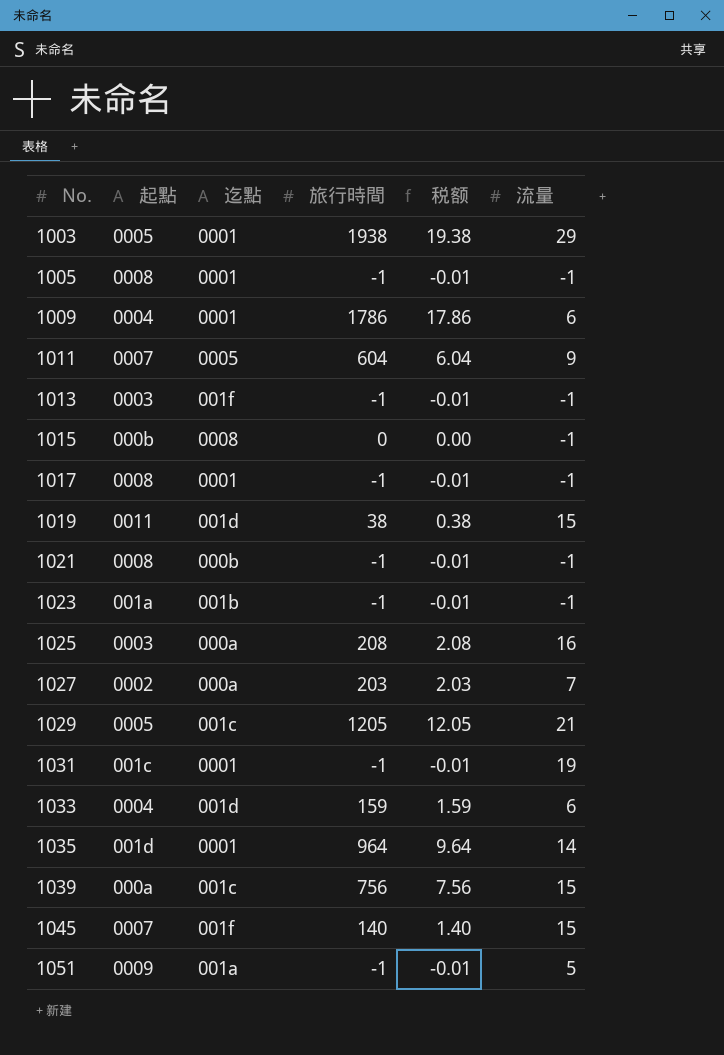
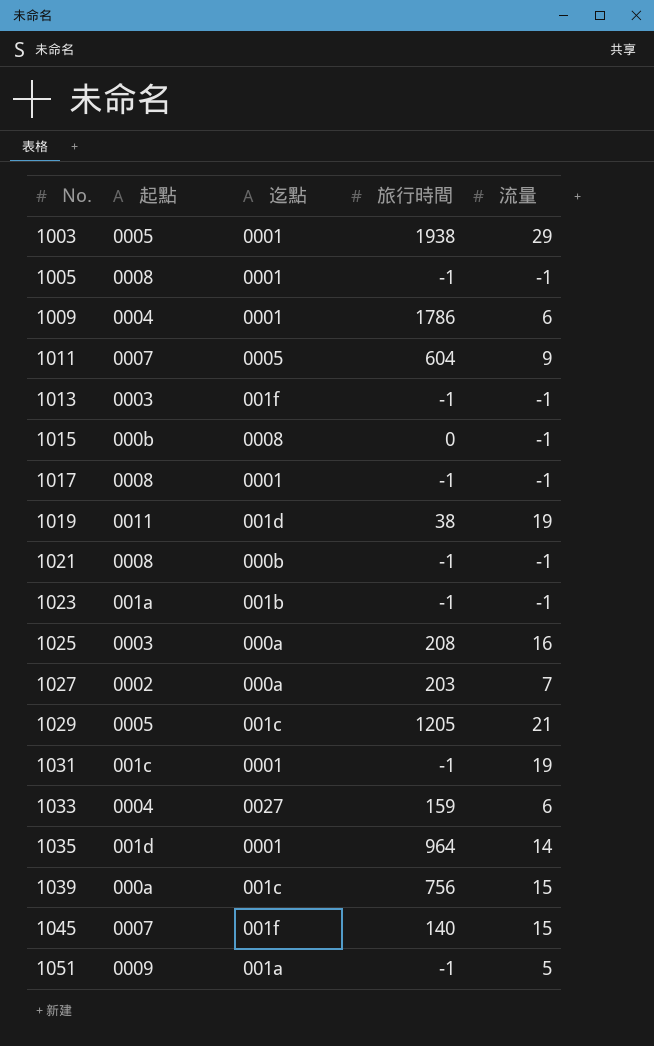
column 税额 | formula: [旅行時間] * 0.01 -> none
1019 | 流量: 15 -> 19
1033 | 迄點: 001d -> 0027

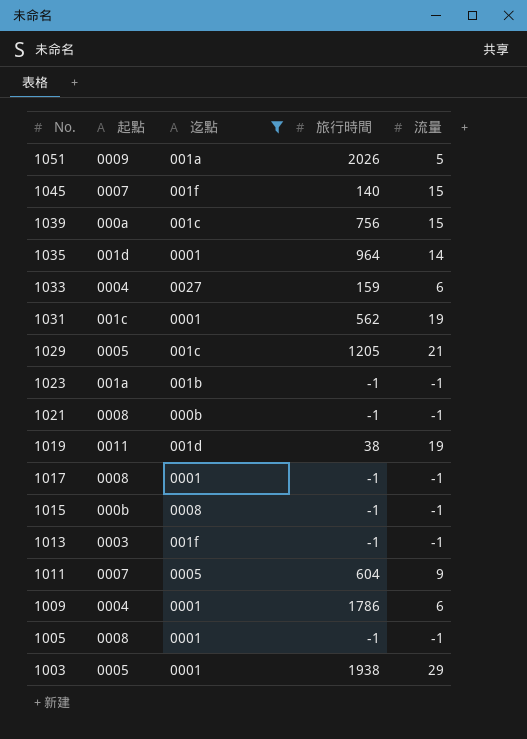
filter: none -> 迄點 != 000a
row order: No. ascending -> No. descending
1051 | 旅行時間: -1 -> 2026
1031 | 旅行時間: -1 -> 562
1015 | 旅行時間: 0 -> -1

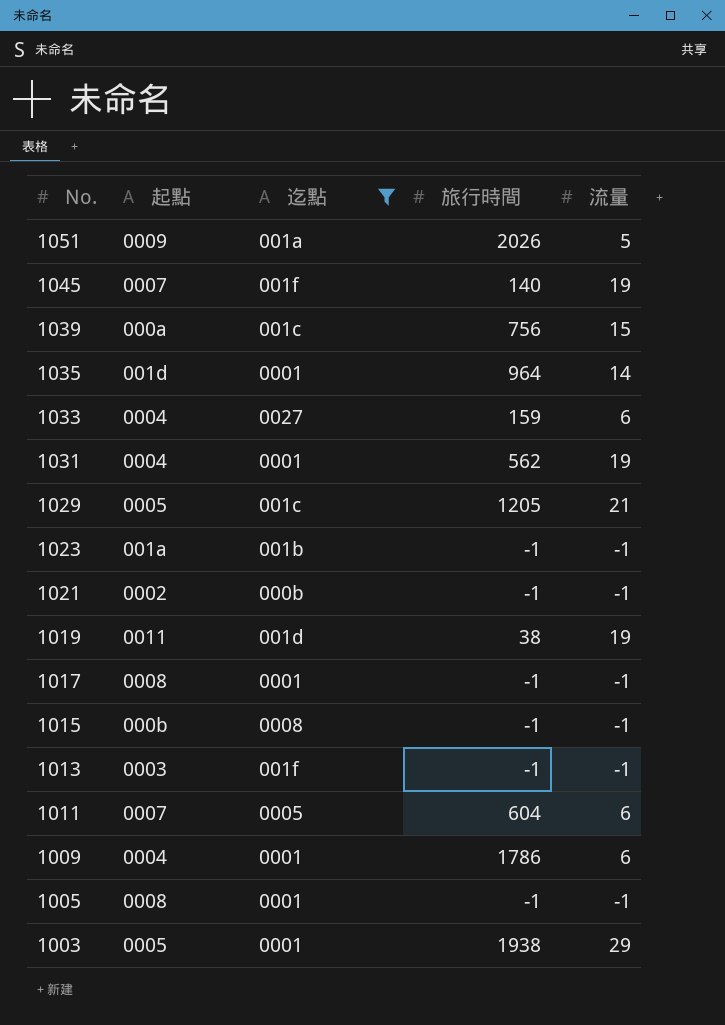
1045 | 流量: 15 -> 19
1031 | 起點: 001c -> 0004
1021 | 起點: 0008 -> 0002
1011 | 流量: 9 -> 6

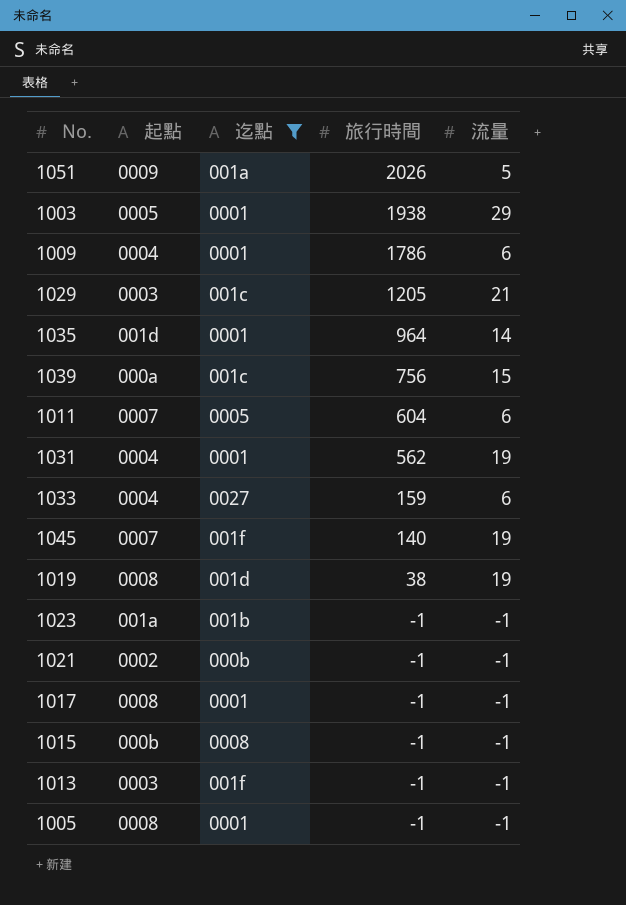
row order: No. descending -> 旅行時間 descending
1029 | 起點: 0005 -> 0003
1019 | 起點: 0011 -> 0008

